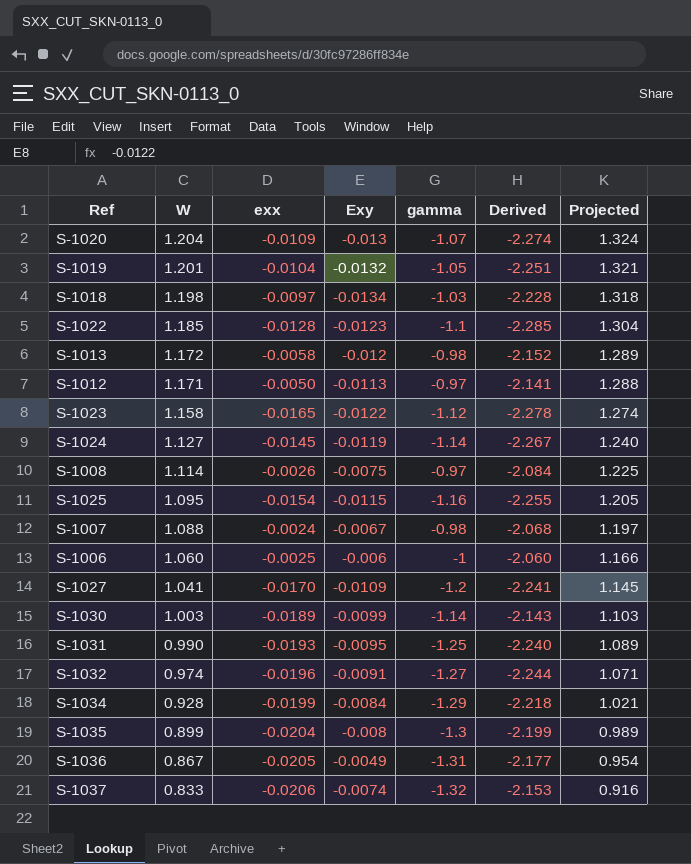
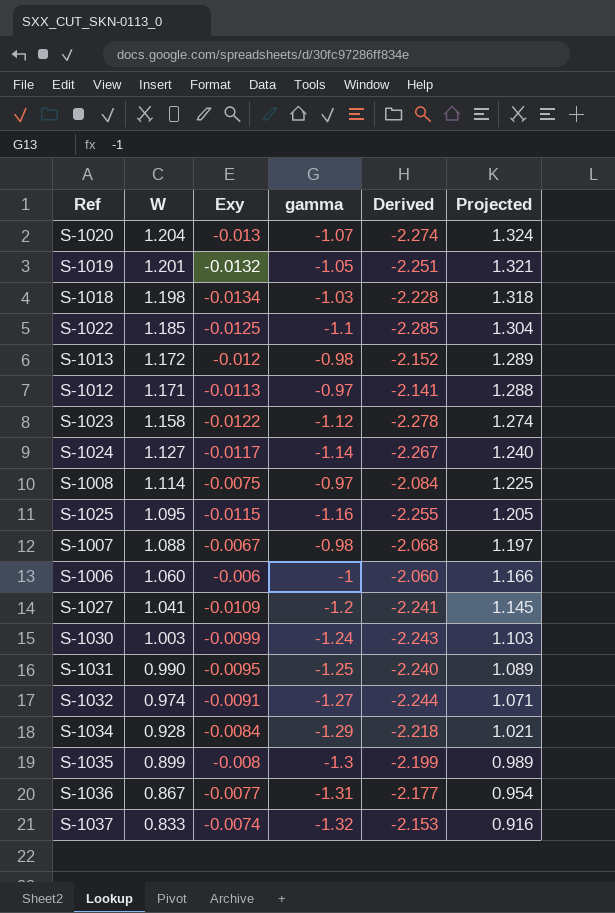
column exx | position: 3 -> none
S-1022 | Exy: -0.0123 -> -0.0125
S-1024 | Exy: -0.0119 -> -0.0117
S-1030 | gamma: -1.14 -> -1.24
S-1030 | Derived: -2.143 -> -2.243
S-1036 | Exy: -0.0049 -> -0.0077

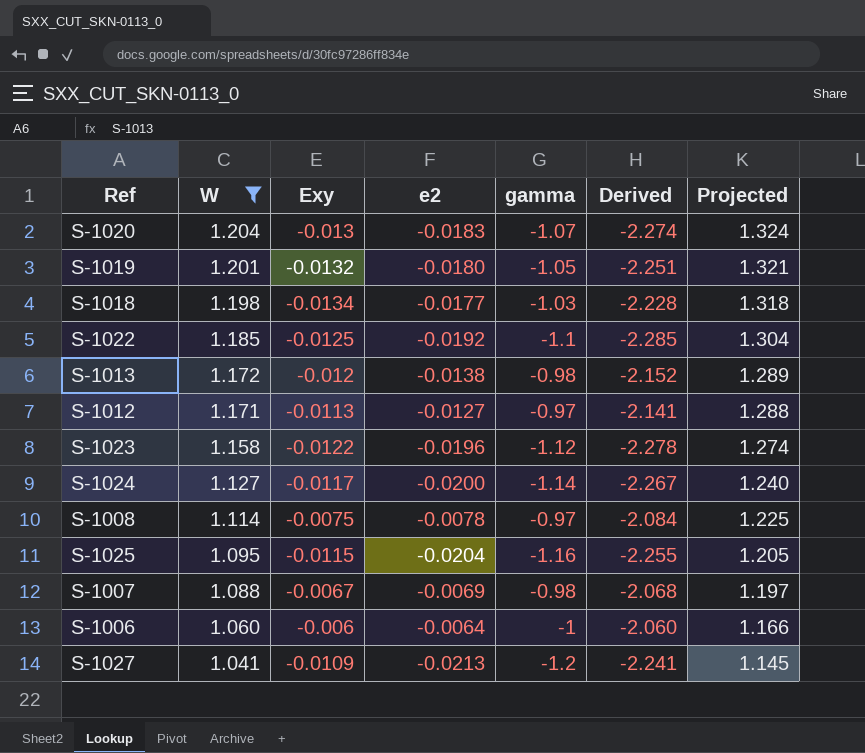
filter: none -> W >= 1.041
column e2 | position: none -> 4

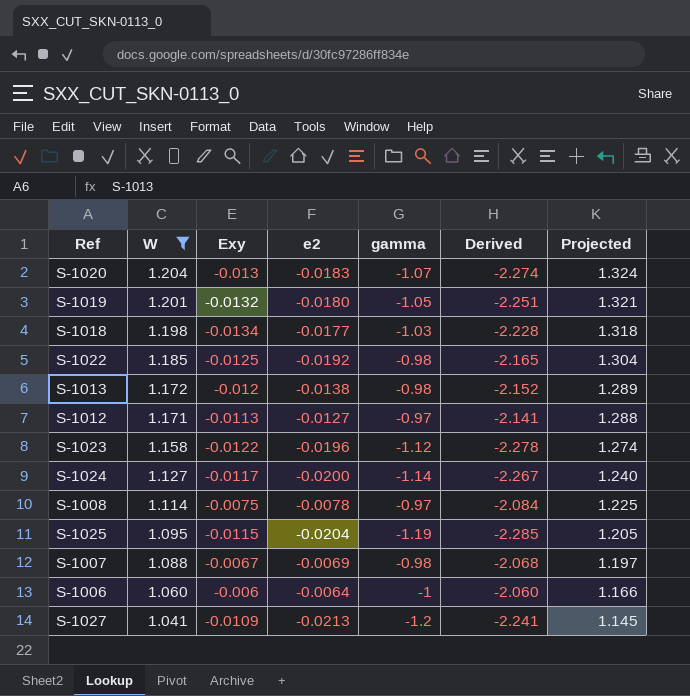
S-1022 | gamma: -1.1 -> -0.98
S-1022 | Derived: -2.285 -> -2.165
S-1025 | gamma: -1.16 -> -1.19
S-1025 | Derived: -2.255 -> -2.285

